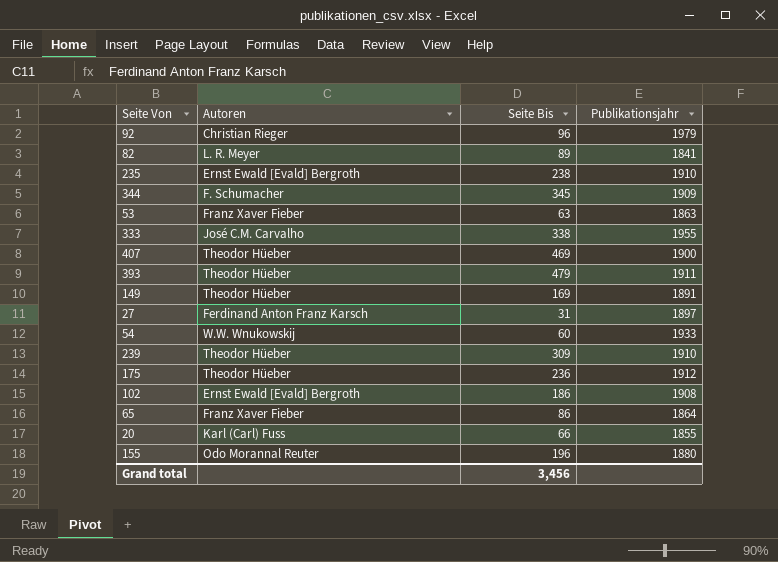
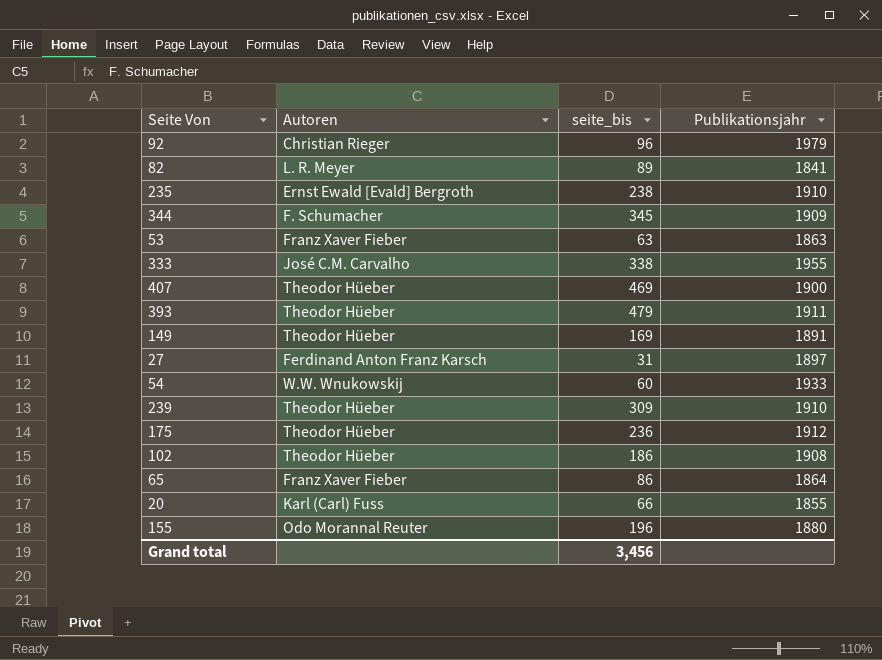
column name: Seite Bis -> seite_bis
102 | Autoren: Ernst Ewald [Evald] Bergroth -> Theodor Hüeber

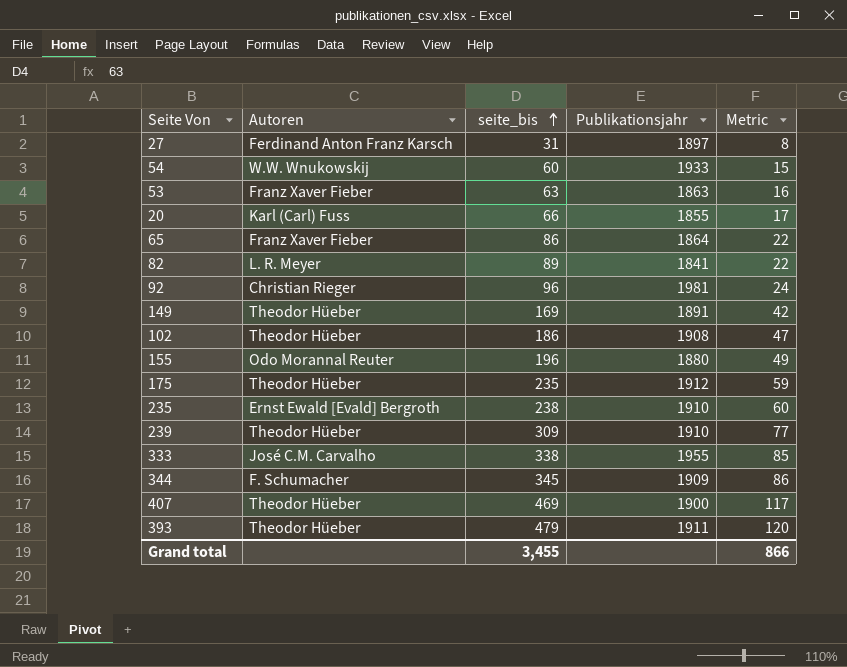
row order: none -> seite_bis ascending
column Metric | formula: none -> [seite_bis] * 0.25
92 | Publikationsjahr: 1979 -> 1981
175 | seite_bis: 236 -> 235
Grand total | seite_bis: 3,456 -> 3,455

